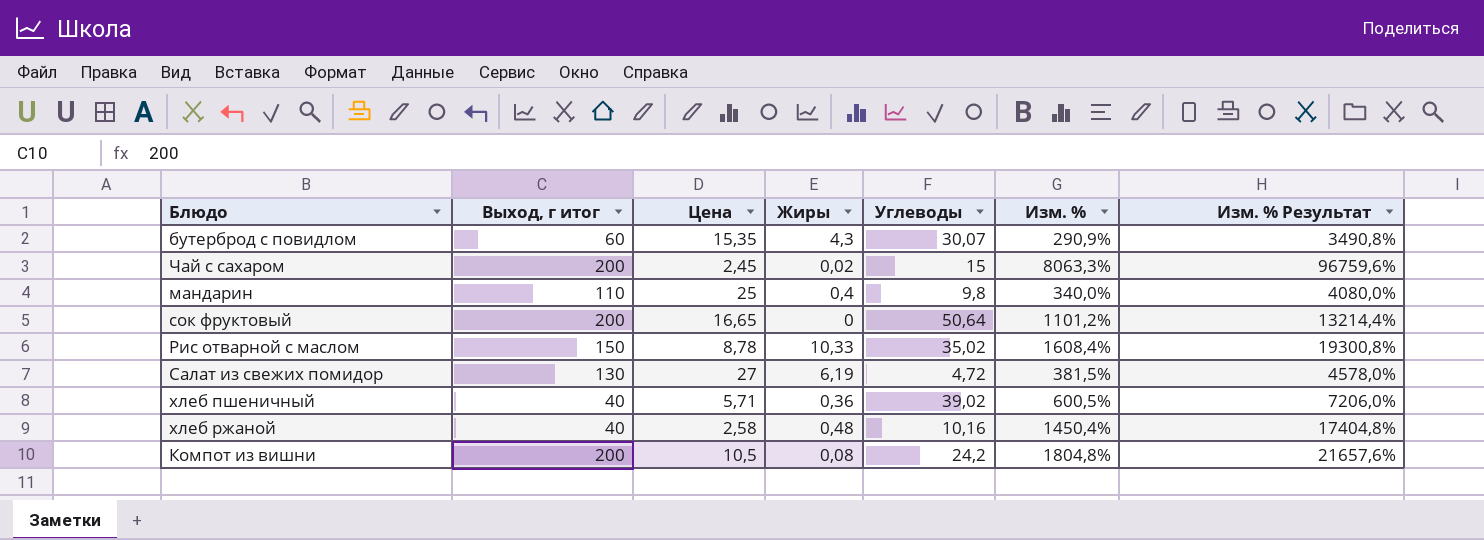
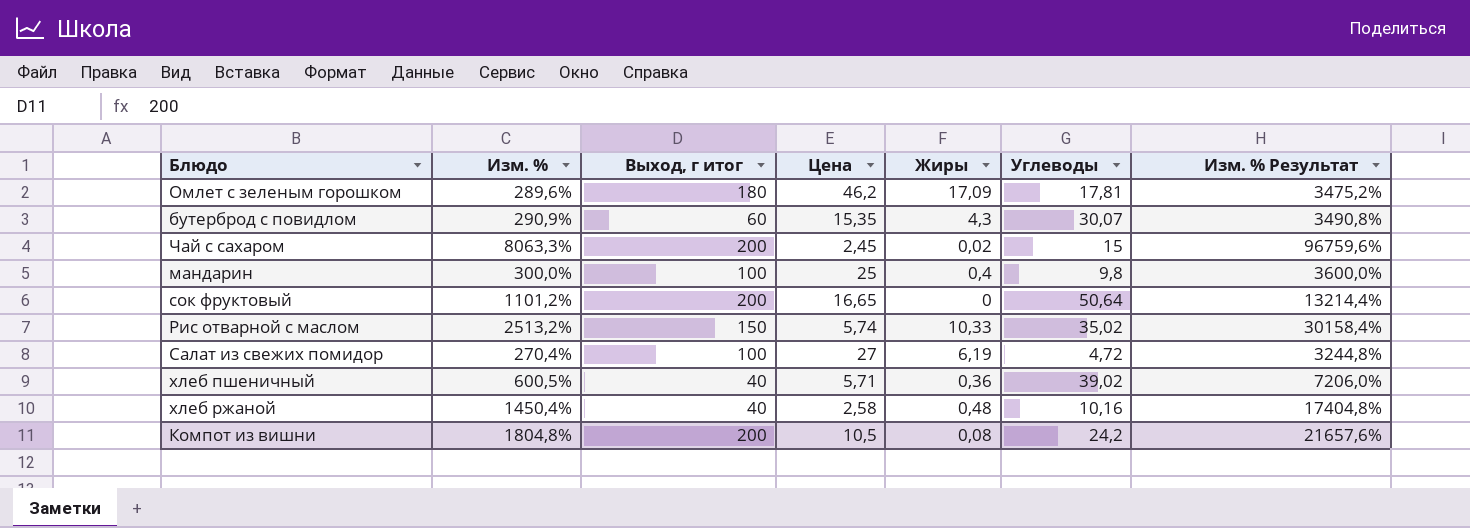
column Изм. % | position: 6 -> 2
row Омлет с зеленым горошком: none -> 289,6% | 180 | 46,2 | 17,09 | 17,81 | 3475,2%
мандарин | Изм. %: 340,0% -> 300,0%
мандарин | Выход, г итог: 110 -> 100
мандарин | Изм. % Результат: 4080,0% -> 3600,0%
Рис отварной с маслом | Изм. %: 1608,4% -> 2513,2%
Рис отварной с маслом | Цена: 8,78 -> 5,74
Рис отварной с маслом | Изм. % Результат: 19300,8% -> 30158,4%
Салат из свежих помидор | Изм. %: 381,5% -> 270,4%
Салат из свежих помидор | Выход, г итог: 130 -> 100
Салат из свежих помидор | Изм. % Результат: 4578,0% -> 3244,8%

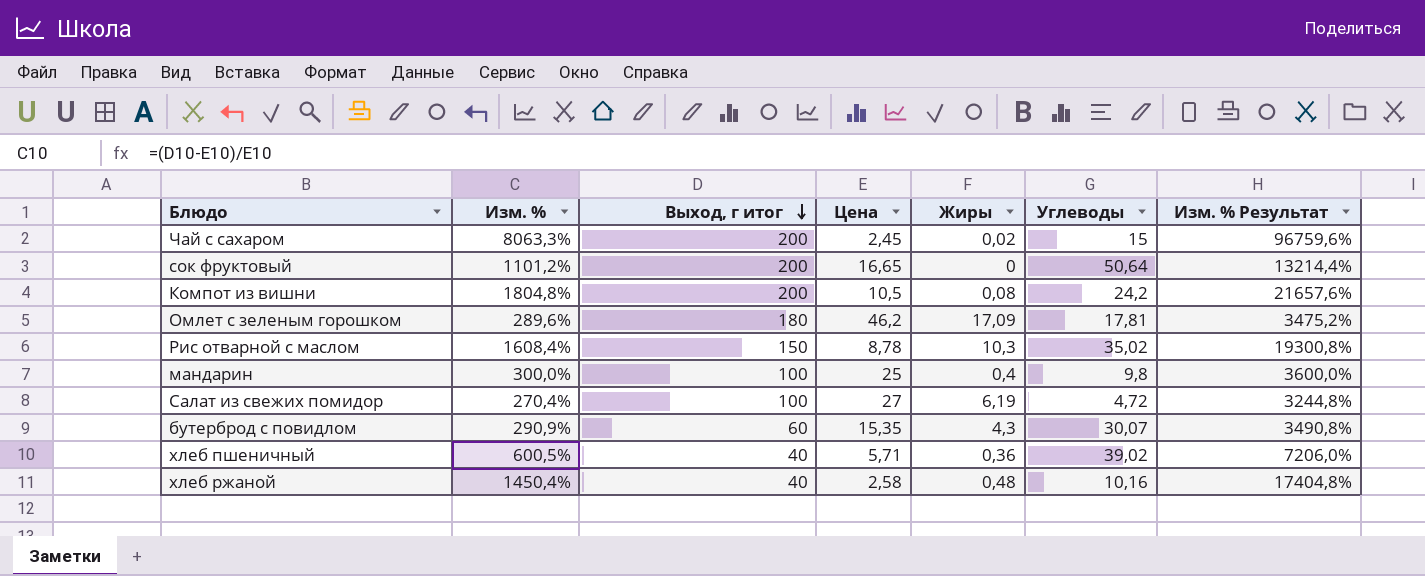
row order: none -> Выход, г итог descending
Рис отварной с маслом | Изм. %: 2513,2% -> 1608,4%
Рис отварной с маслом | Цена: 5,74 -> 8,78
Рис отварной с маслом | Жиры: 10,33 -> 10,3
Рис отварной с маслом | Изм. % Результат: 30158,4% -> 19300,8%

